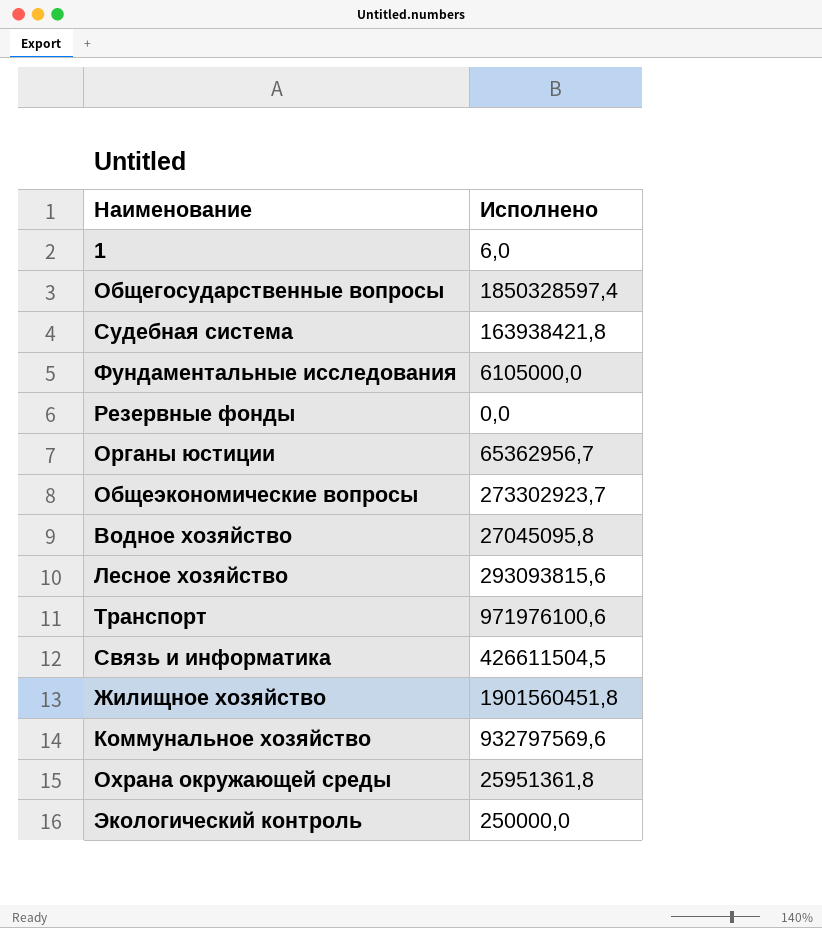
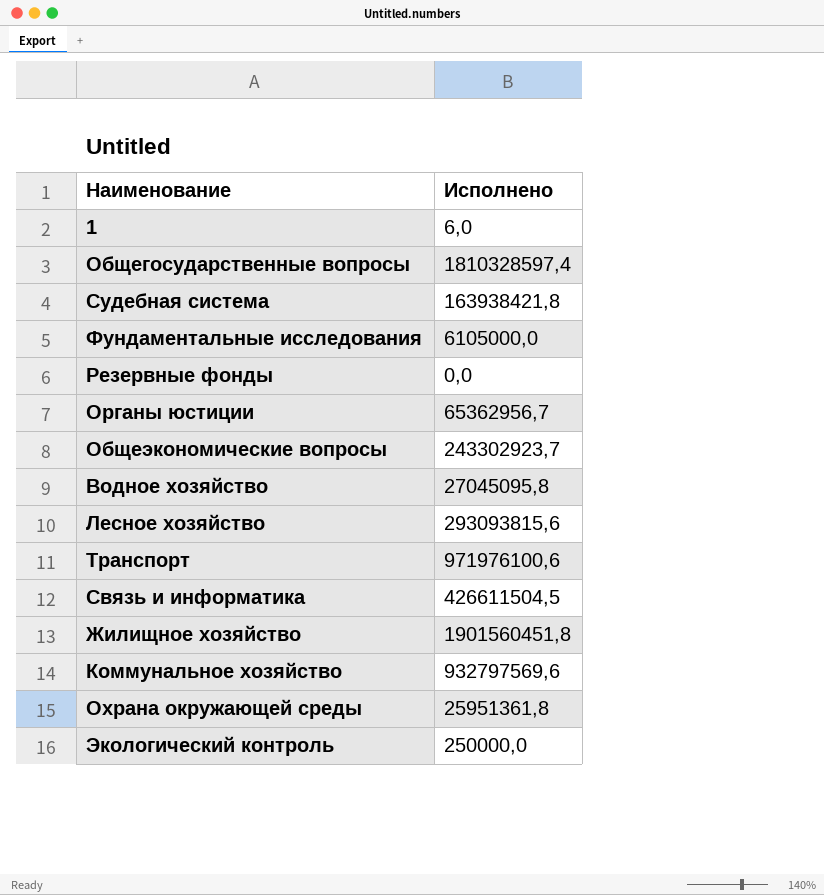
Общегосударственные вопросы | Исполнено: 1850328597,4 -> 1810328597,4
Общеэкономические вопросы | Исполнено: 273302923,7 -> 243302923,7

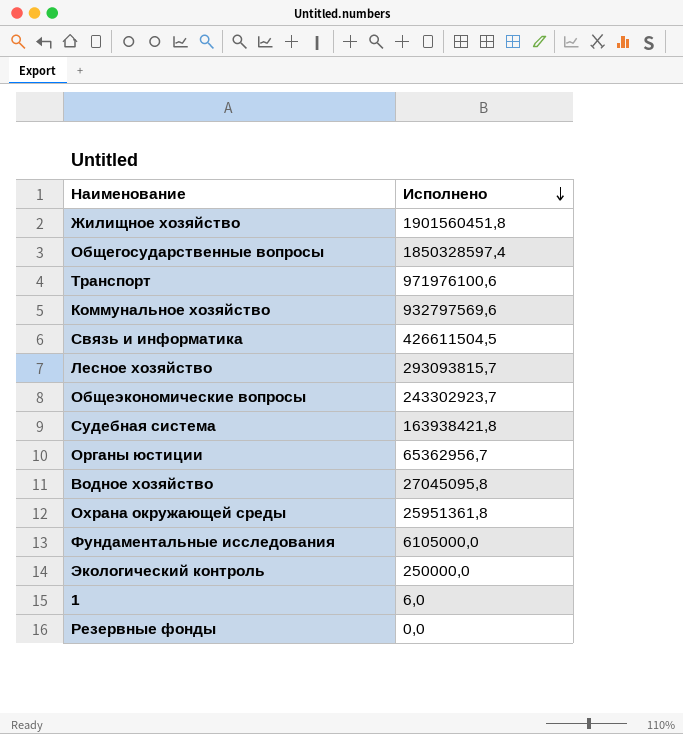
row order: none -> Исполнено descending
Общегосударственные вопросы | Исполнено: 1810328597,4 -> 1850328597,4
Лесное хозяйство | Исполнено: 293093815,6 -> 293093815,7

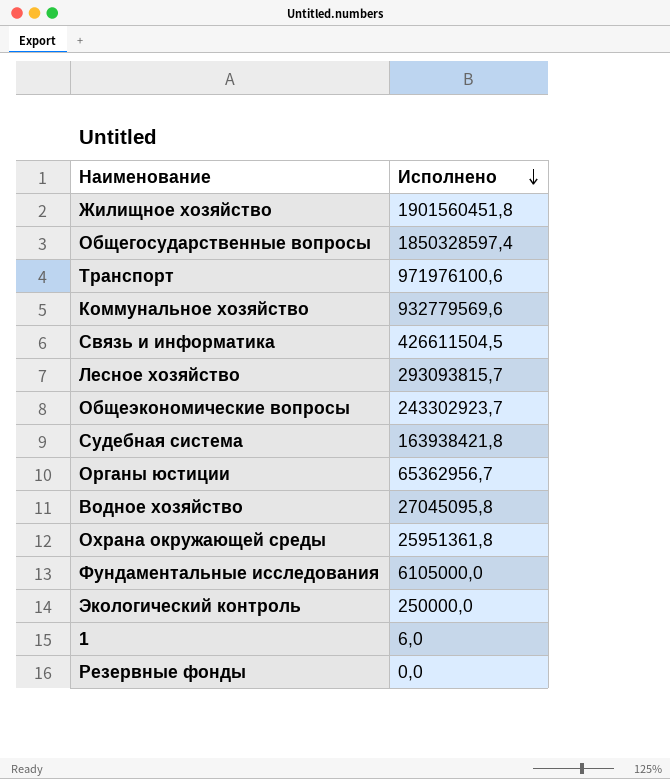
Коммунальное хозяйство | Исполнено: 932797569,6 -> 932779569,6

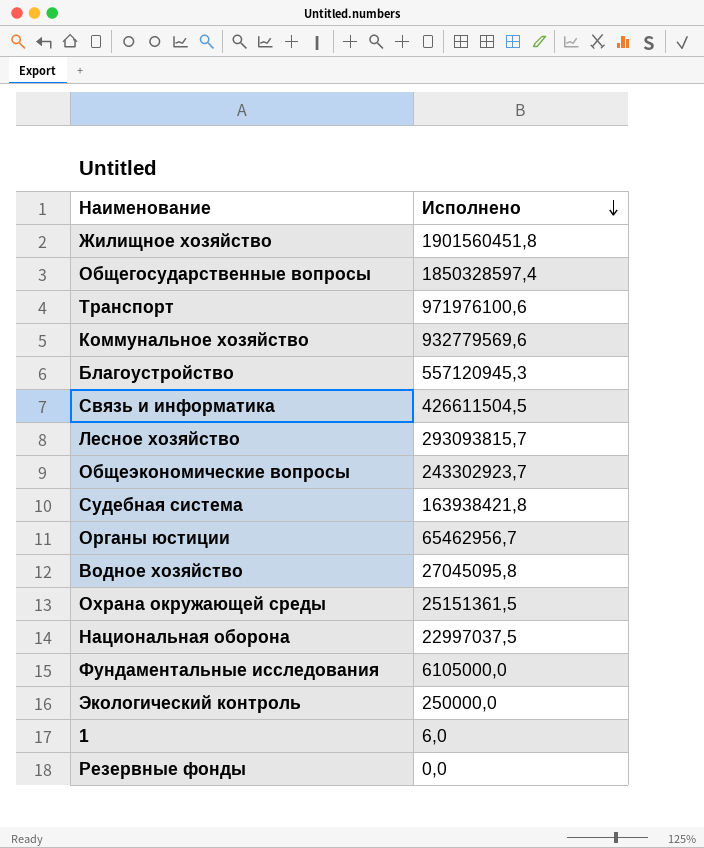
row Благоустройство: none -> 557120945,3
Органы юстиции | Исполнено: 65362956,7 -> 65462956,7
Охрана окружающей среды | Исполнено: 25951361,8 -> 25151361,5
row Национальная оборона: none -> 22997037,5

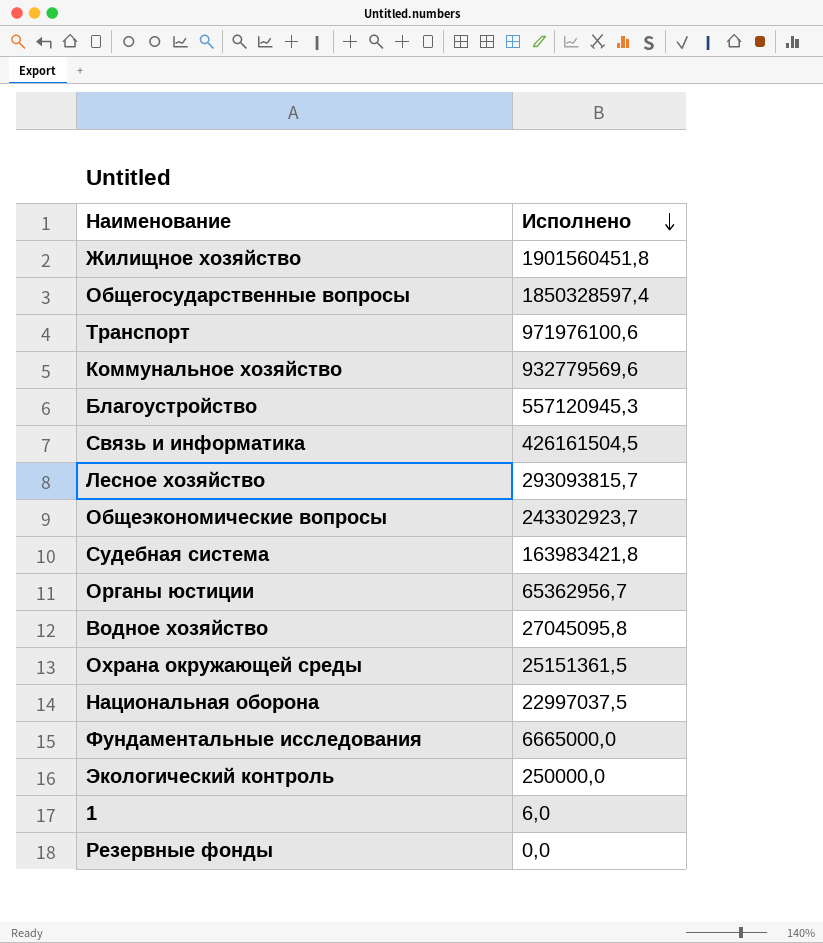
Связь и информатика | Исполнено: 426611504,5 -> 426161504,5
Судебная система | Исполнено: 163938421,8 -> 163983421,8
Органы юстиции | Исполнено: 65462956,7 -> 65362956,7
Фундаментальные исследования | Исполнено: 6105000,0 -> 6665000,0

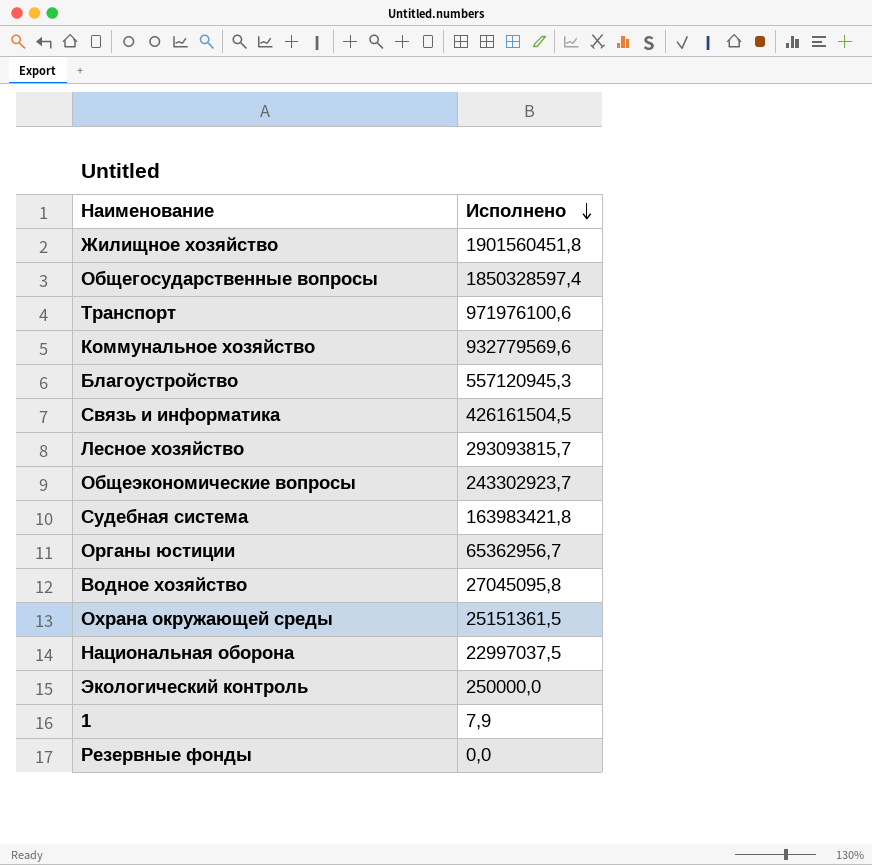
row Фундаментальные исследования: 6665000,0 -> none
1 | Исполнено: 6,0 -> 7,9

